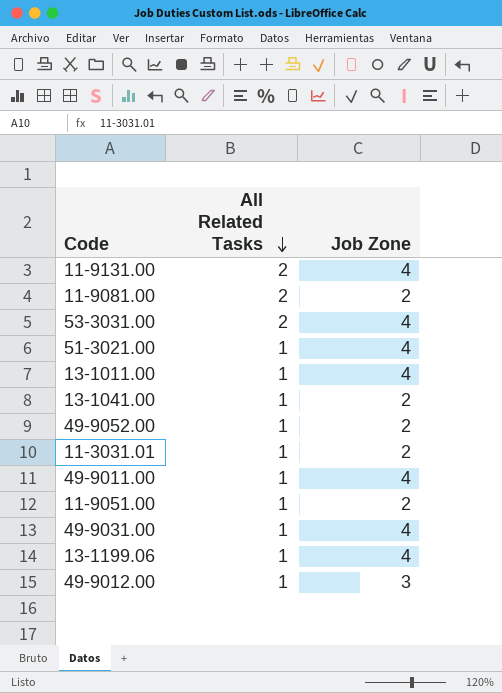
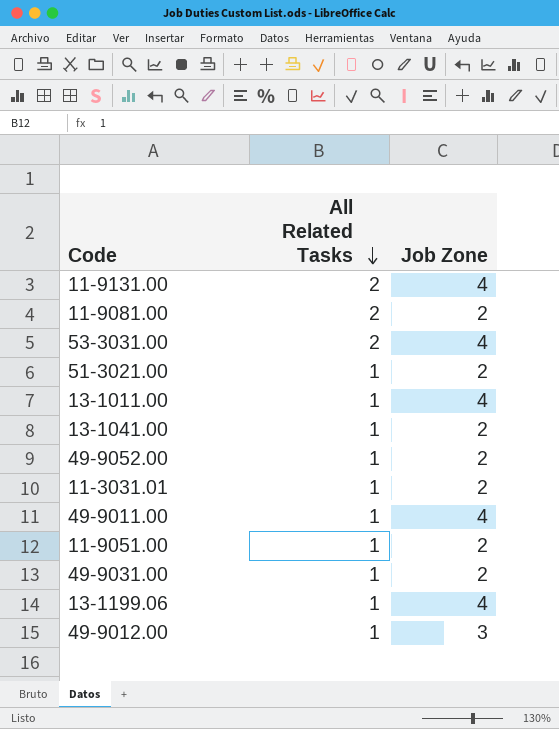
51-3021.00 | Job Zone: 4 -> 2
49-9031.00 | Job Zone: 4 -> 2

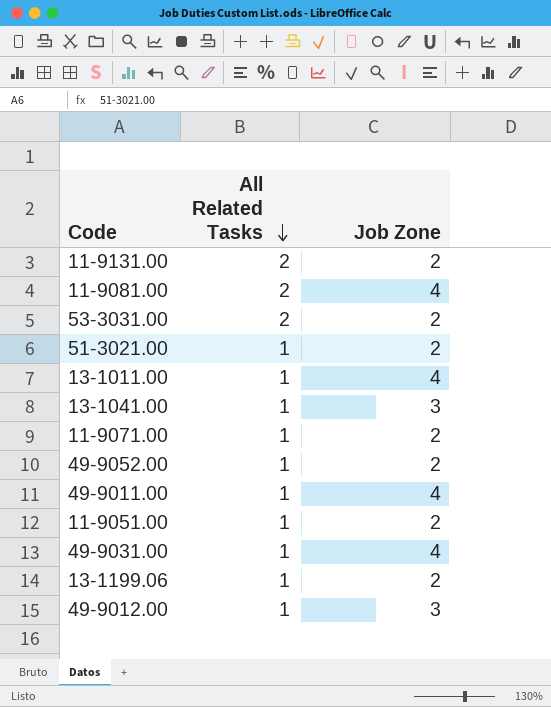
row 11-3031.01: 1 | 2 -> none
11-9131.00 | Job Zone: 4 -> 2
11-9081.00 | Job Zone: 2 -> 4
53-3031.00 | Job Zone: 4 -> 2
13-1041.00 | Job Zone: 2 -> 3
row 11-9071.00: none -> 1 | 2
49-9031.00 | Job Zone: 2 -> 4
13-1199.06 | Job Zone: 4 -> 2

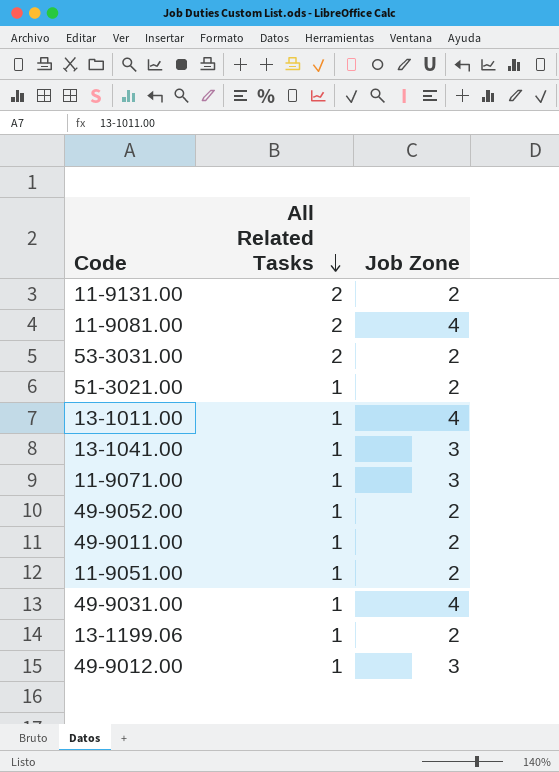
11-9071.00 | Job Zone: 2 -> 3
49-9011.00 | Job Zone: 4 -> 2

